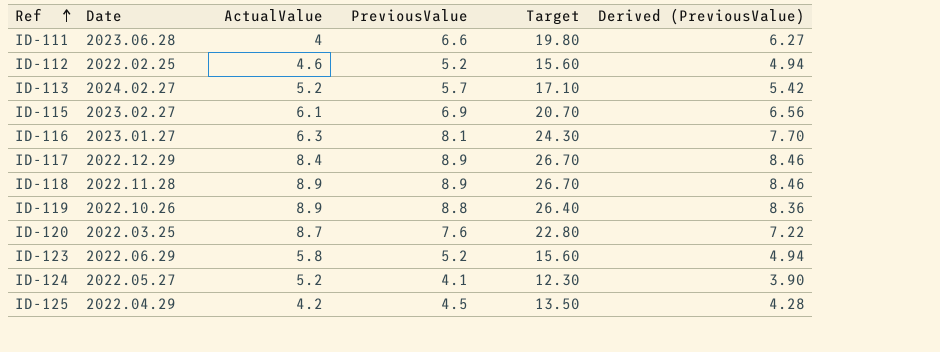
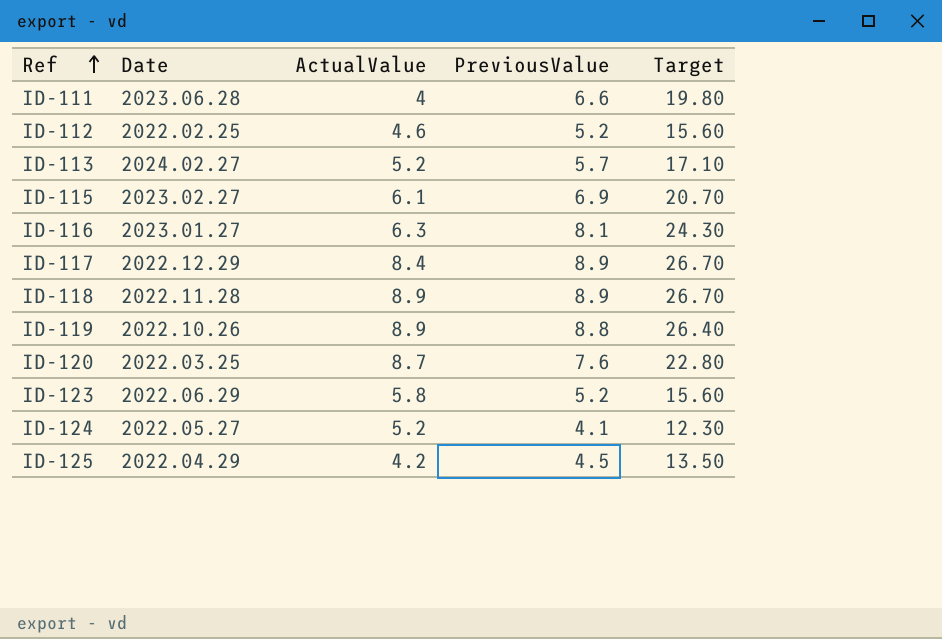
column Derived (PreviousValue) | formula: [PreviousValue] * 0.95 -> none

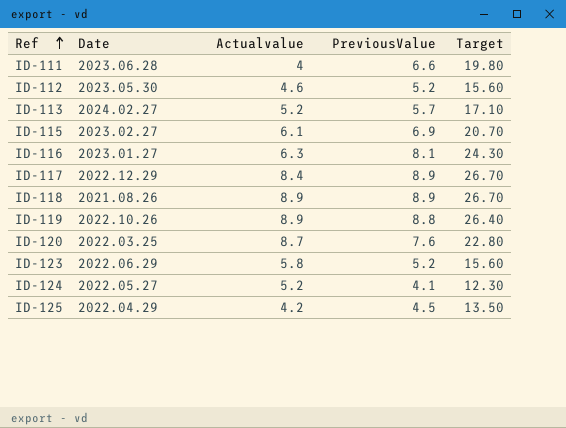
column name: ActualValue -> Actualvalue
ID-112 | Date: 2022.02.25 -> 2023.05.30
ID-118 | Date: 2022.11.28 -> 2021.08.26

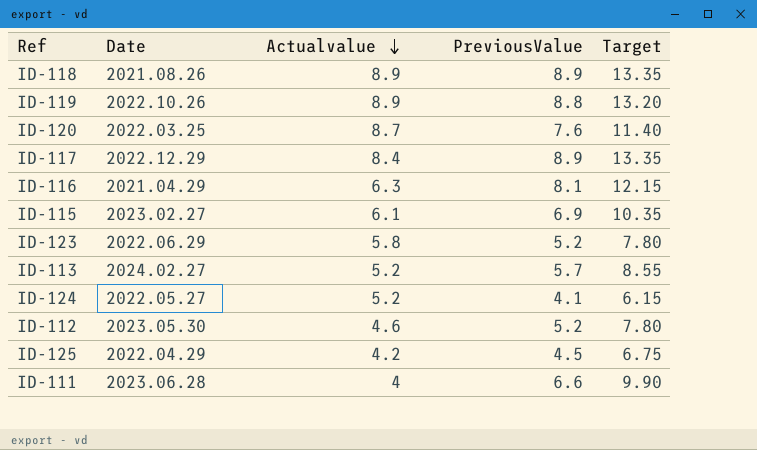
row order: Ref ascending -> Actualvalue descending
column Target | formula: [PreviousValue] * 3 -> [PreviousValue] * 1.5
ID-116 | Date: 2023.01.27 -> 2021.04.29

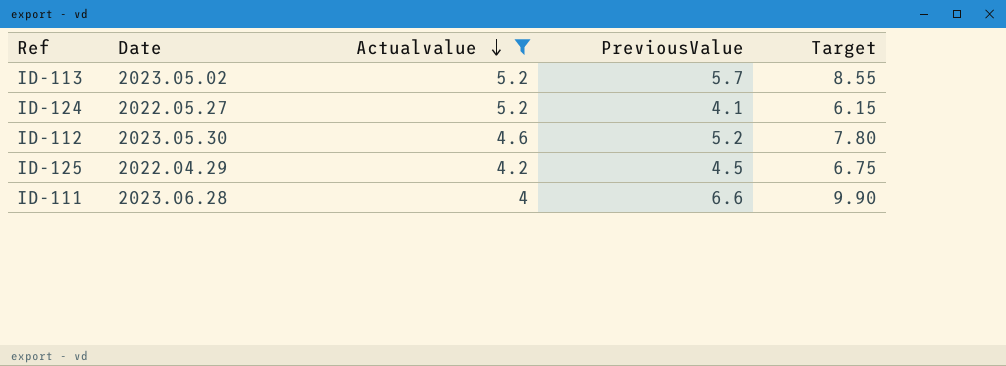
filter: none -> Actualvalue <= 5.2
ID-113 | Date: 2024.02.27 -> 2023.05.02

